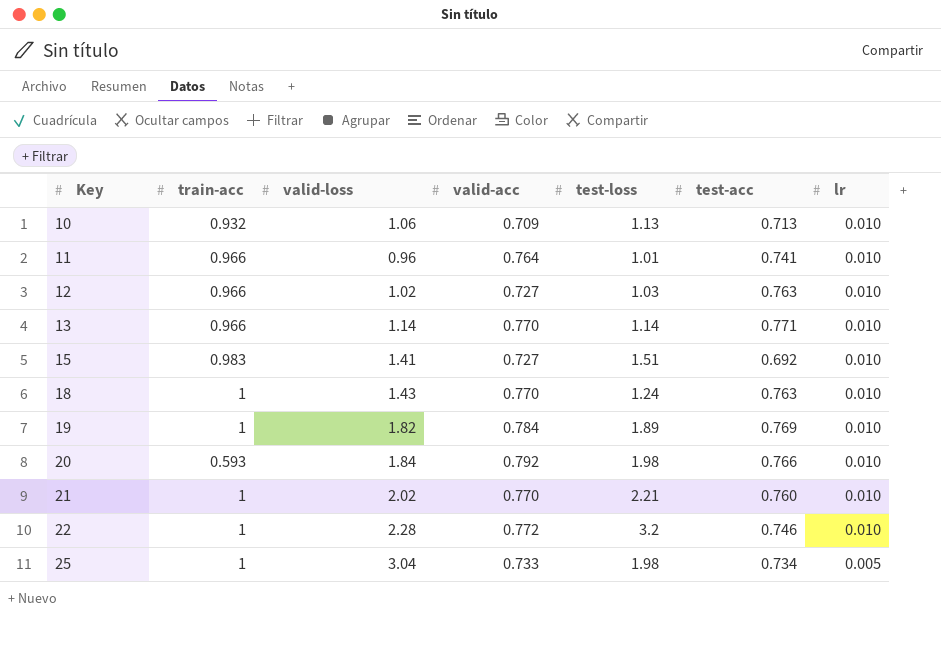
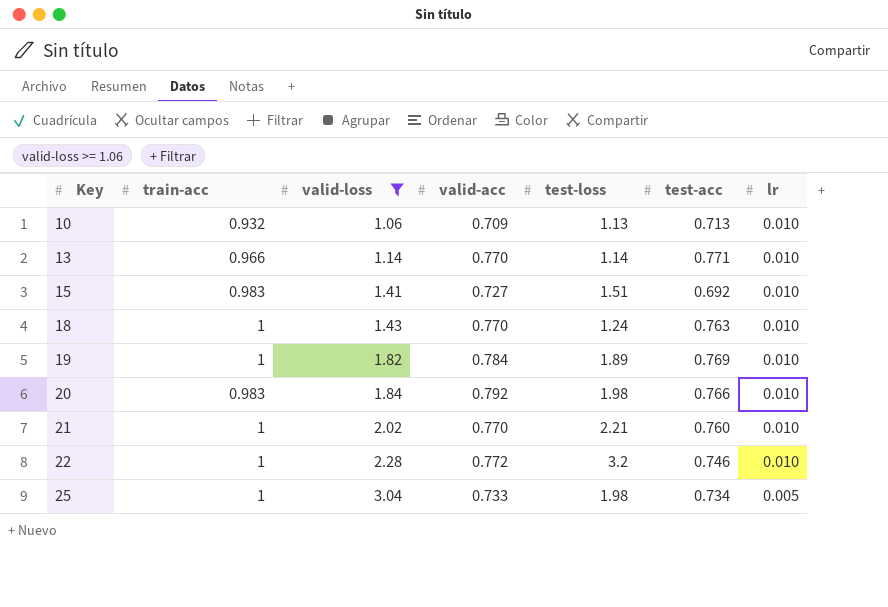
filter: none -> valid-loss >= 1.06
20 | train-acc: 0.593 -> 0.983

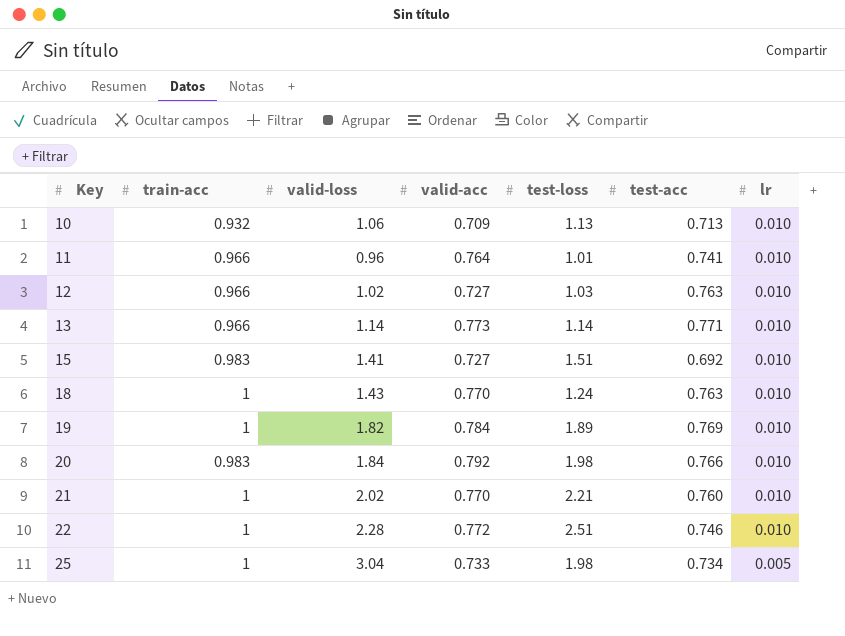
filter: valid-loss >= 1.06 -> none
13 | valid-acc: 0.770 -> 0.773
22 | test-loss: 3.2 -> 2.51

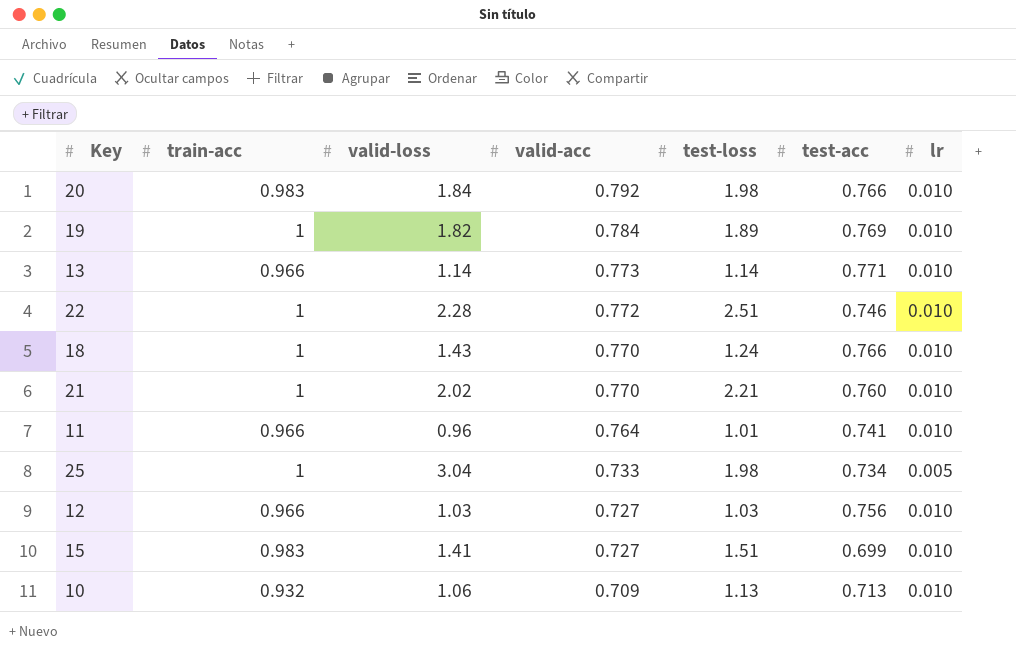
row order: Key ascending -> valid-acc descending
18 | test-acc: 0.763 -> 0.766
12 | valid-loss: 1.02 -> 1.03
12 | test-acc: 0.763 -> 0.756
15 | test-acc: 0.692 -> 0.699

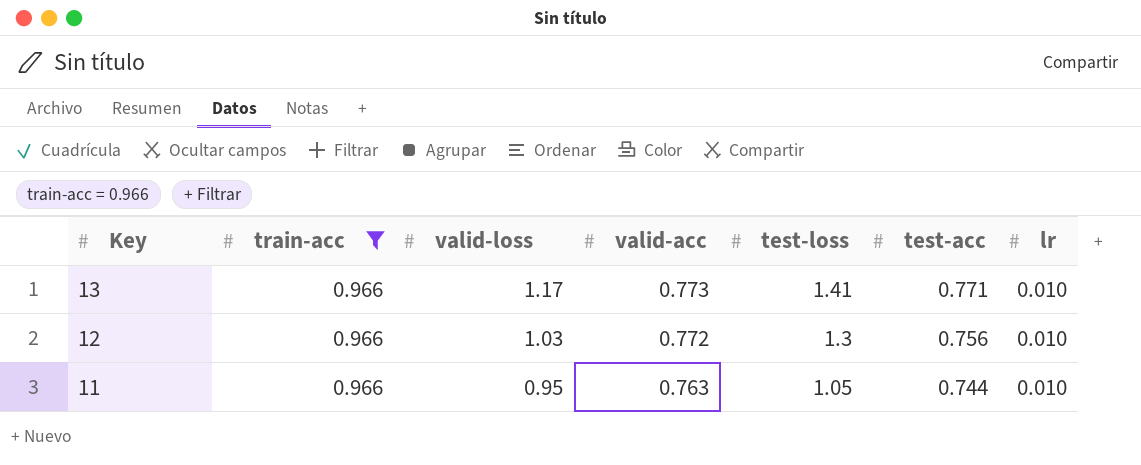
filter: none -> train-acc = 0.966
row order: valid-acc descending -> Key descending
13 | valid-loss: 1.14 -> 1.17
13 | test-loss: 1.14 -> 1.41
12 | valid-acc: 0.727 -> 0.772
12 | test-loss: 1.03 -> 1.3
11 | valid-loss: 0.96 -> 0.95
11 | valid-acc: 0.764 -> 0.763
11 | test-loss: 1.01 -> 1.05
11 | test-acc: 0.741 -> 0.744

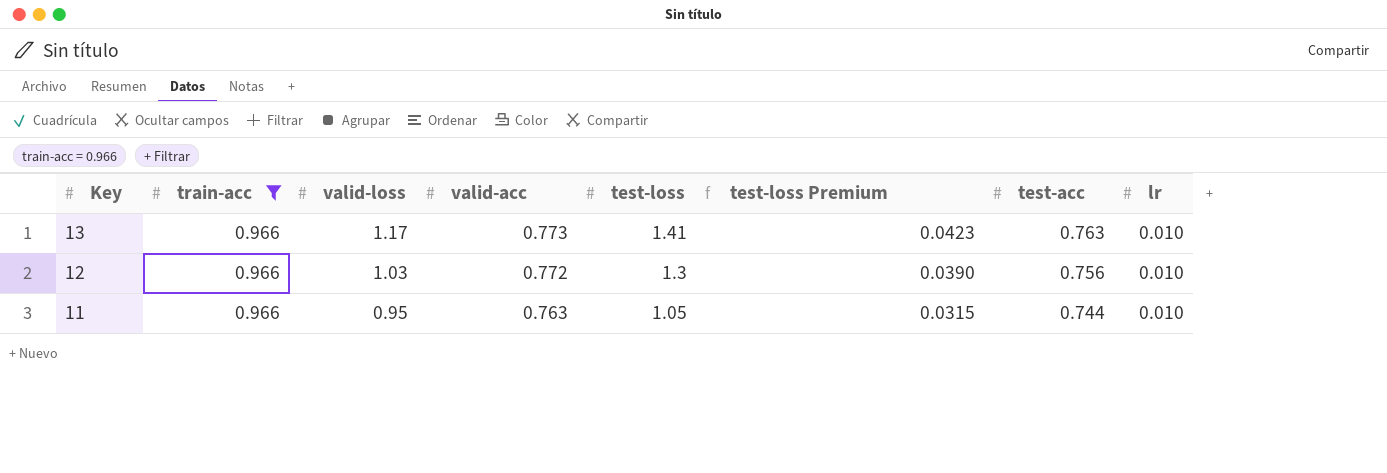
column test-loss Premium | formula: none -> [test-loss] * 0.03
13 | test-acc: 0.771 -> 0.763

